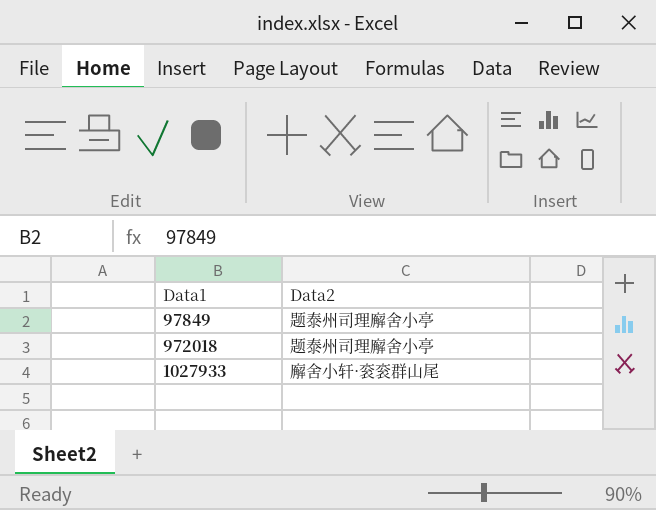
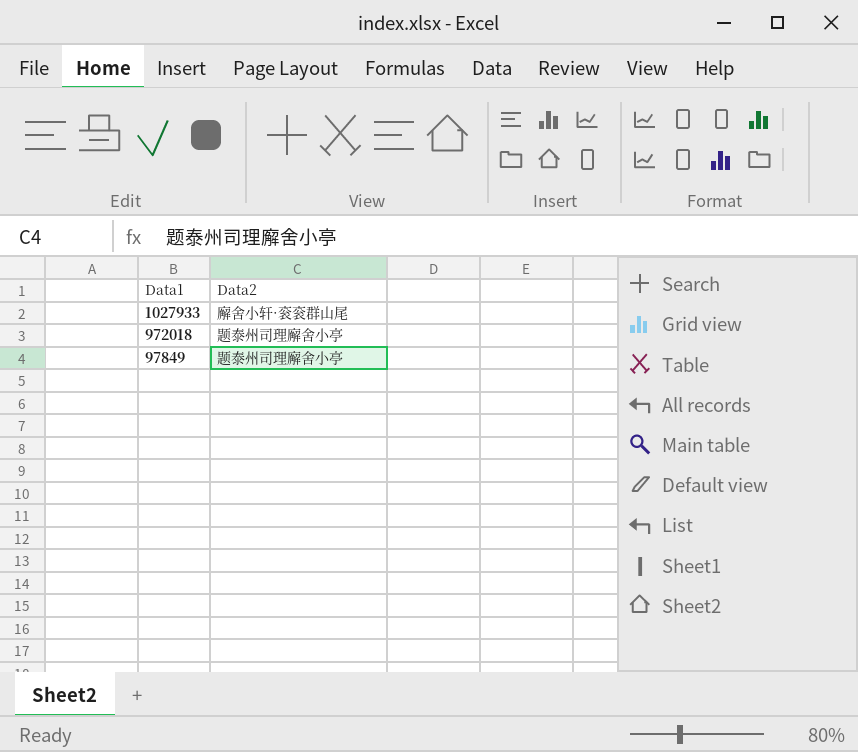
row order: Data1 ascending -> Data1 descending

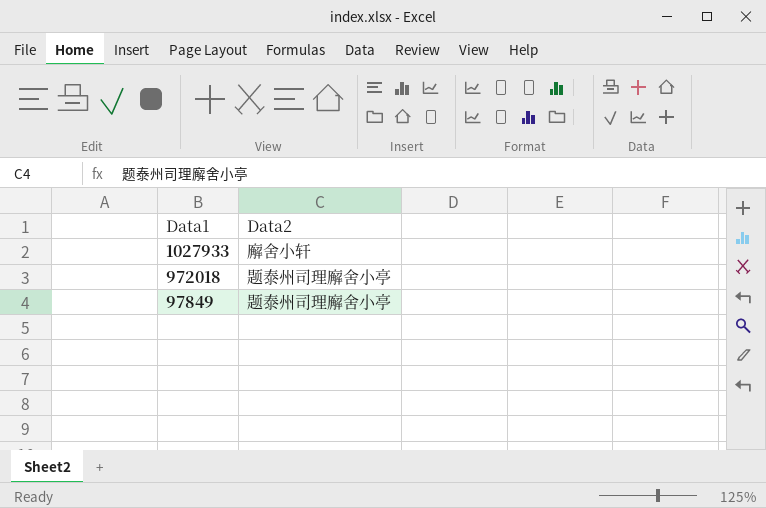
1027933 | Data2: 廨舍小轩·衮衮群山尾 -> 廨舍小轩

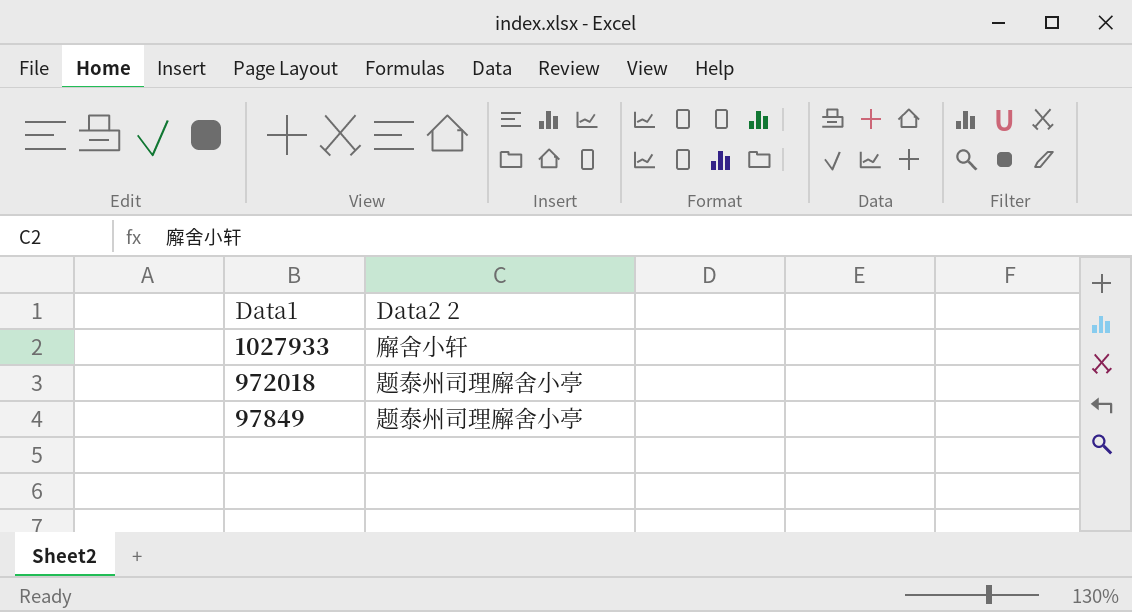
column name: Data2 -> Data2 2

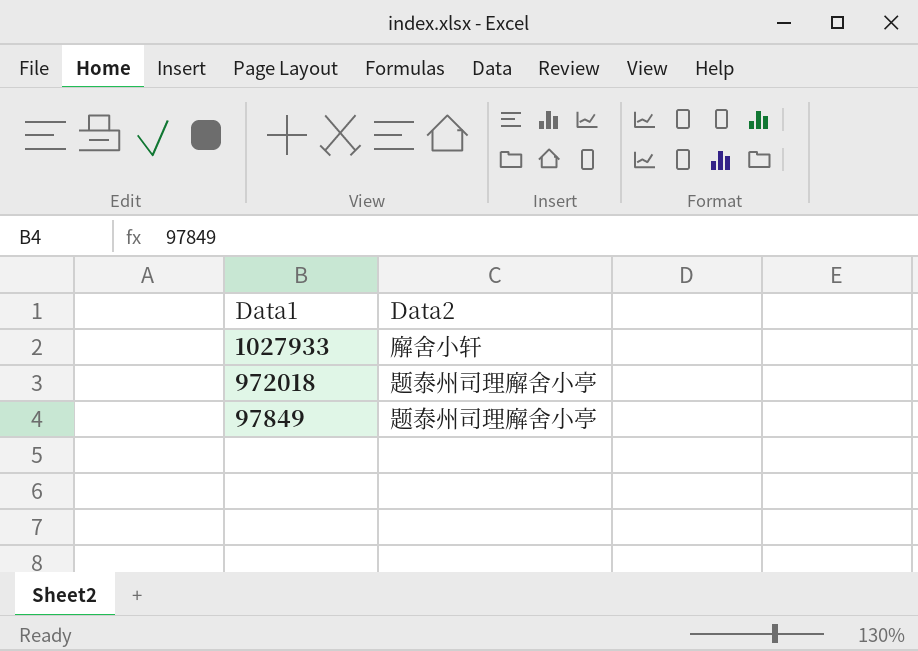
column name: Data2 2 -> Data2

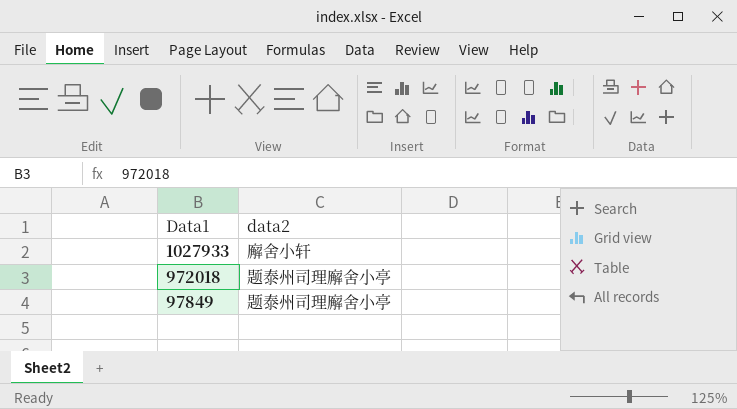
column name: Data2 -> data2

